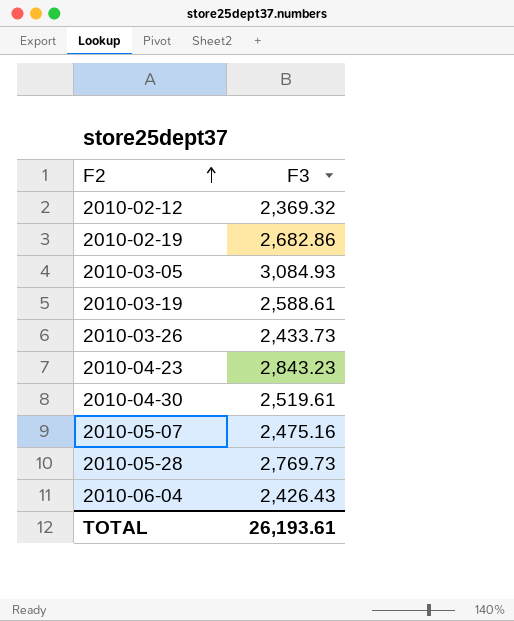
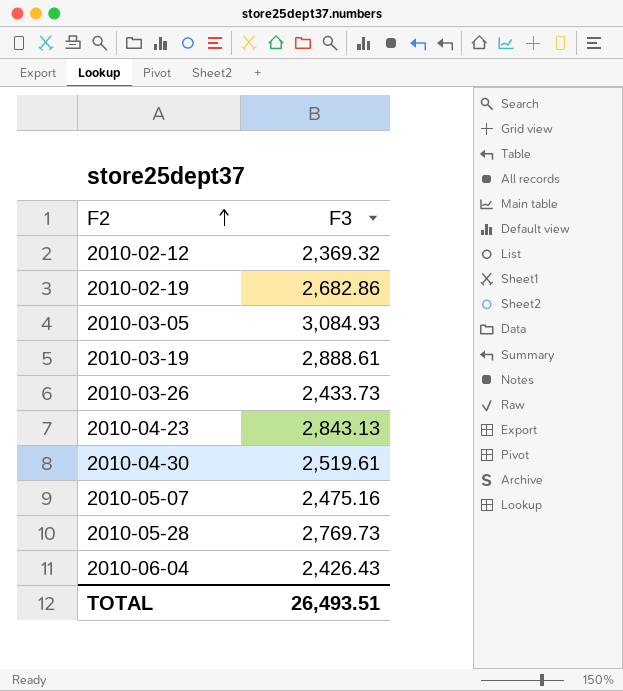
2010-03-19 | F3: 2,588.61 -> 2,888.61
2010-04-23 | F3: 2,843.23 -> 2,843.13
TOTAL | F3: 26,193.61 -> 26,493.51

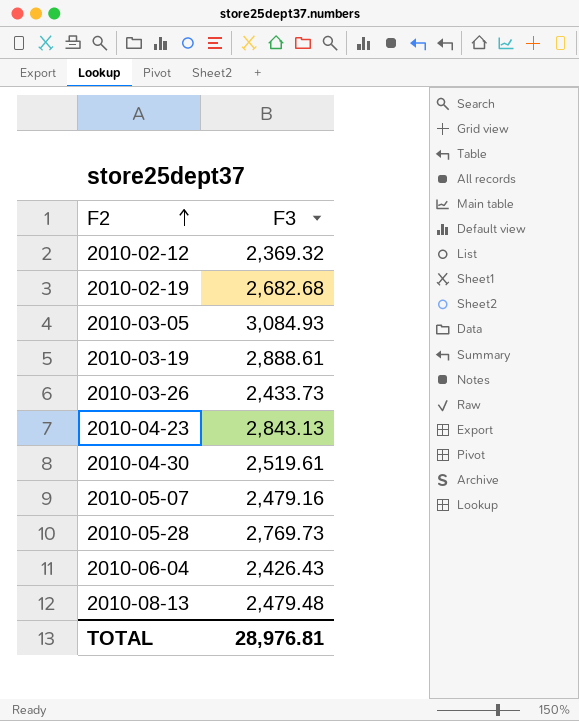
2010-02-19 | F3: 2,682.86 -> 2,682.68
2010-05-07 | F3: 2,475.16 -> 2,479.16
row 2010-08-13: none -> 2,479.48
TOTAL | F3: 26,493.51 -> 28,976.81

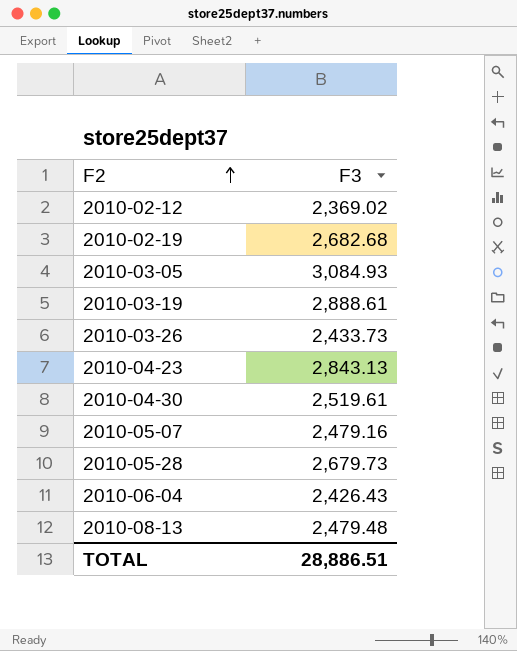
2010-02-12 | F3: 2,369.32 -> 2,369.02
2010-05-28 | F3: 2,769.73 -> 2,679.73
TOTAL | F3: 28,976.81 -> 28,886.51

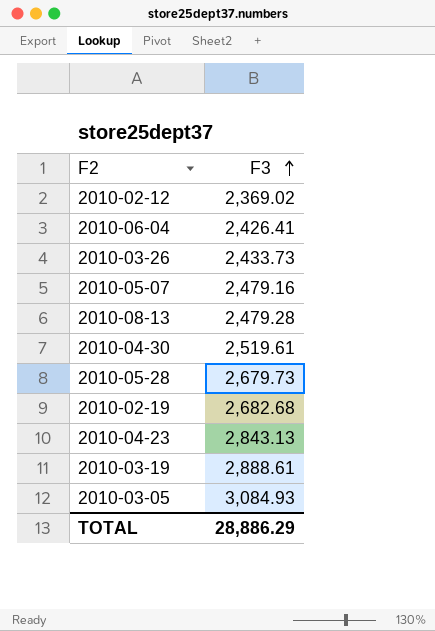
row order: F2 ascending -> F3 ascending
2010-06-04 | F3: 2,426.43 -> 2,426.41
2010-08-13 | F3: 2,479.48 -> 2,479.28
TOTAL | F3: 28,886.51 -> 28,886.29

